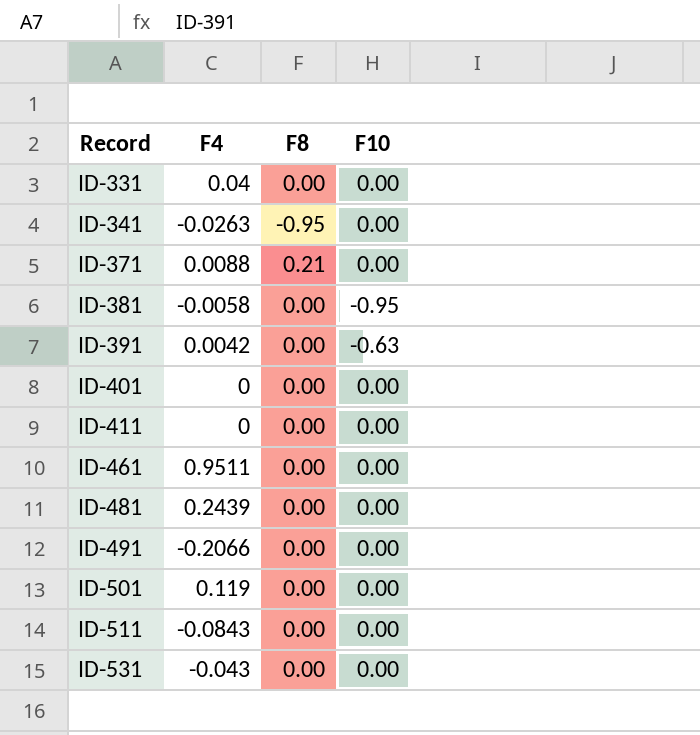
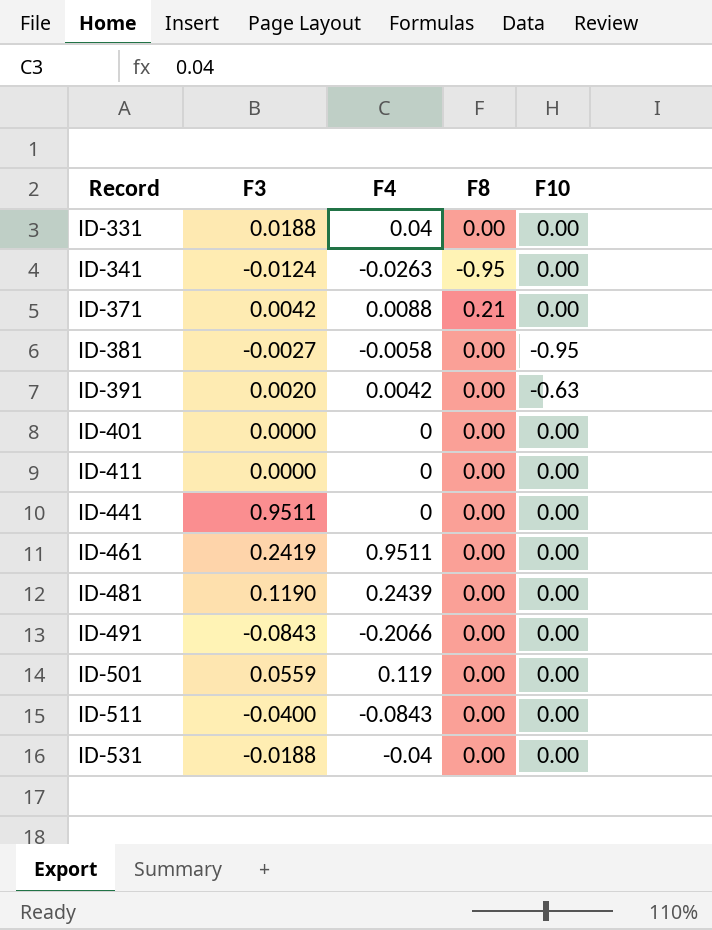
column F3 | position: none -> 2
row ID-441: none -> 0.9511 | 0 | 0.00 | 0.00
ID-531 | F4: -0.043 -> -0.04

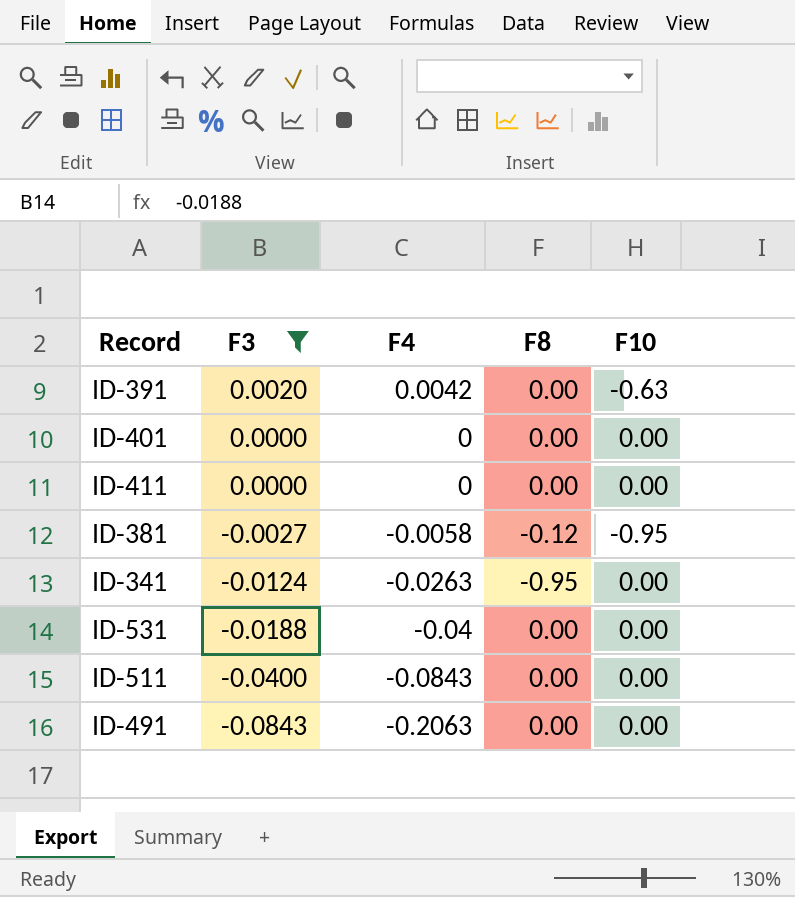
filter: none -> F3 <= 0.0020
row order: Record ascending -> F3 descending
ID-381 | F8: 0.00 -> -0.12
ID-491 | F4: -0.2066 -> -0.2063

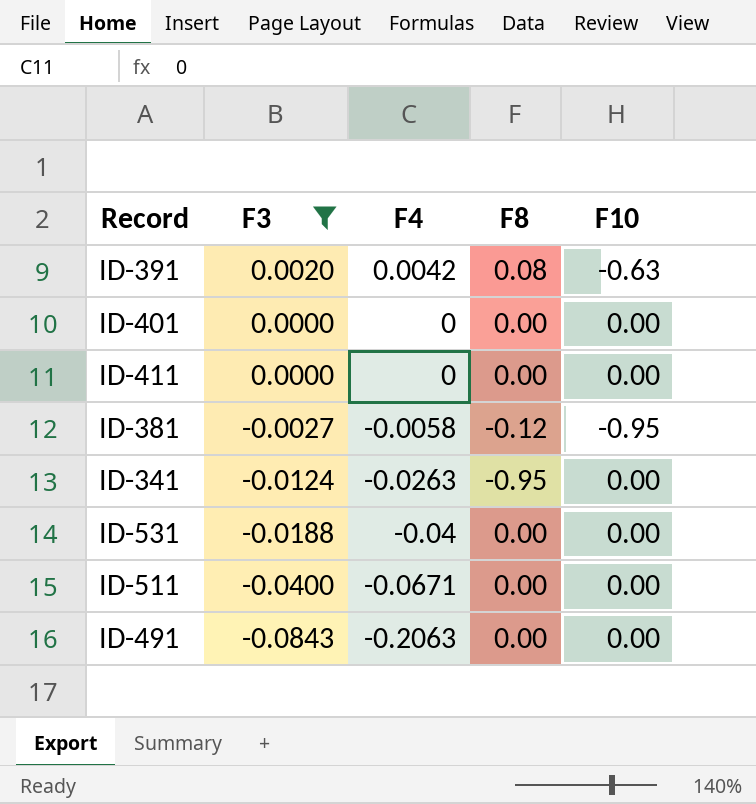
ID-391 | F8: 0.00 -> 0.08
ID-511 | F4: -0.0843 -> -0.0671

